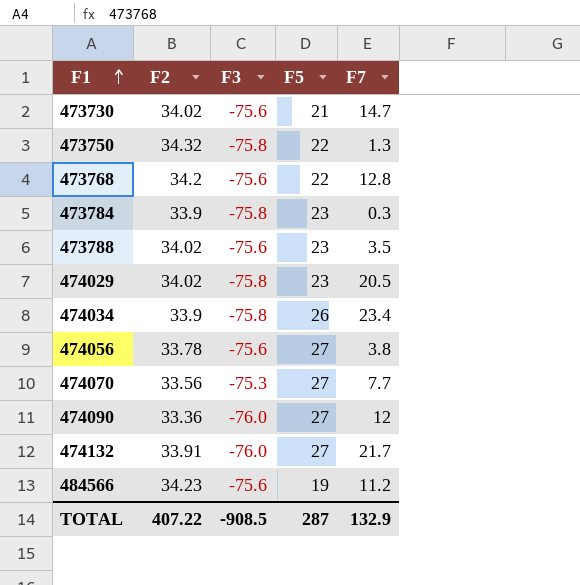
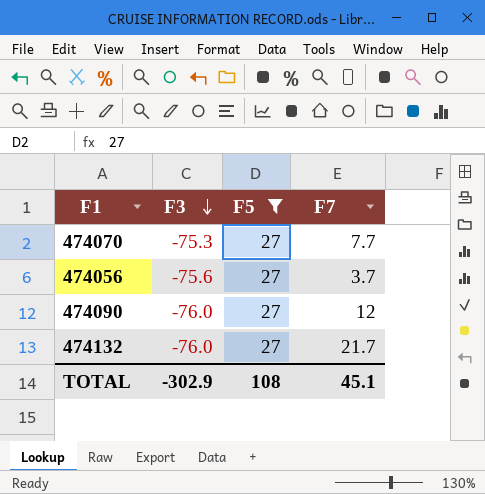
filter: none -> F5 = 27
row order: F1 ascending -> F3 descending
column F2 | position: 2 -> none
474056 | F7: 3.8 -> 3.7
TOTAL | F3: -908.5 -> -302.9
TOTAL | F5: 287 -> 108
TOTAL | F7: 132.9 -> 45.1

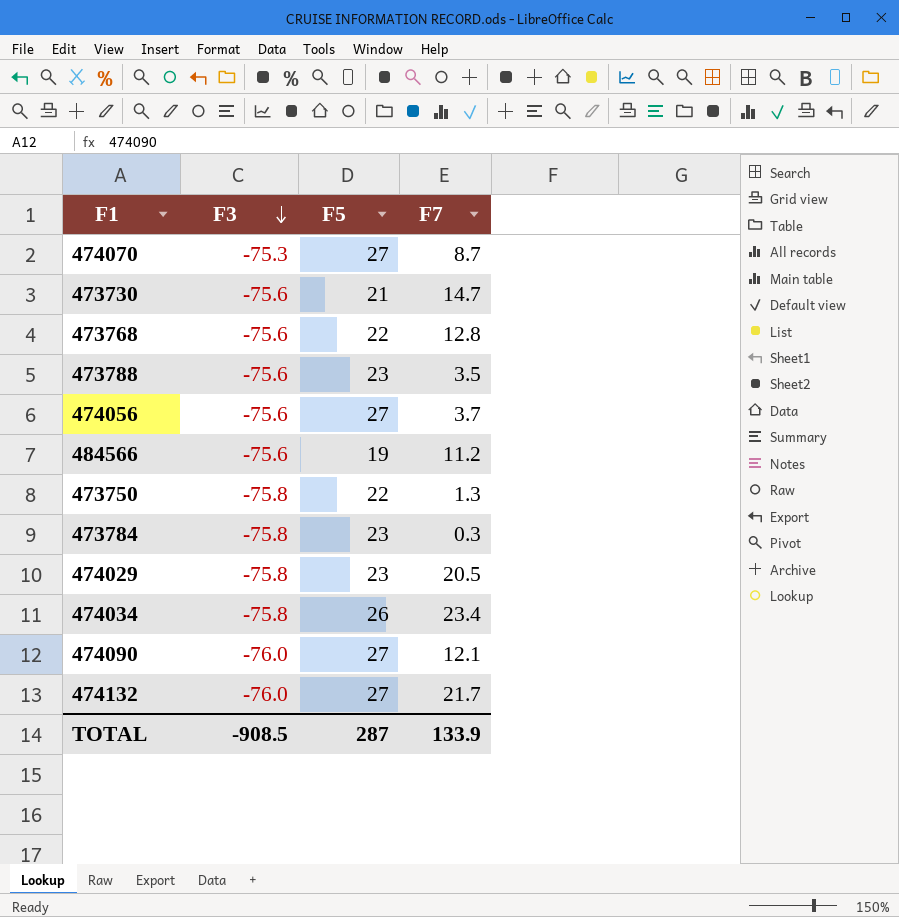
filter: F5 = 27 -> none
474070 | F7: 7.7 -> 8.7
474090 | F7: 12 -> 12.1
TOTAL | F3: -302.9 -> -908.5
TOTAL | F5: 108 -> 287
TOTAL | F7: 45.1 -> 133.9

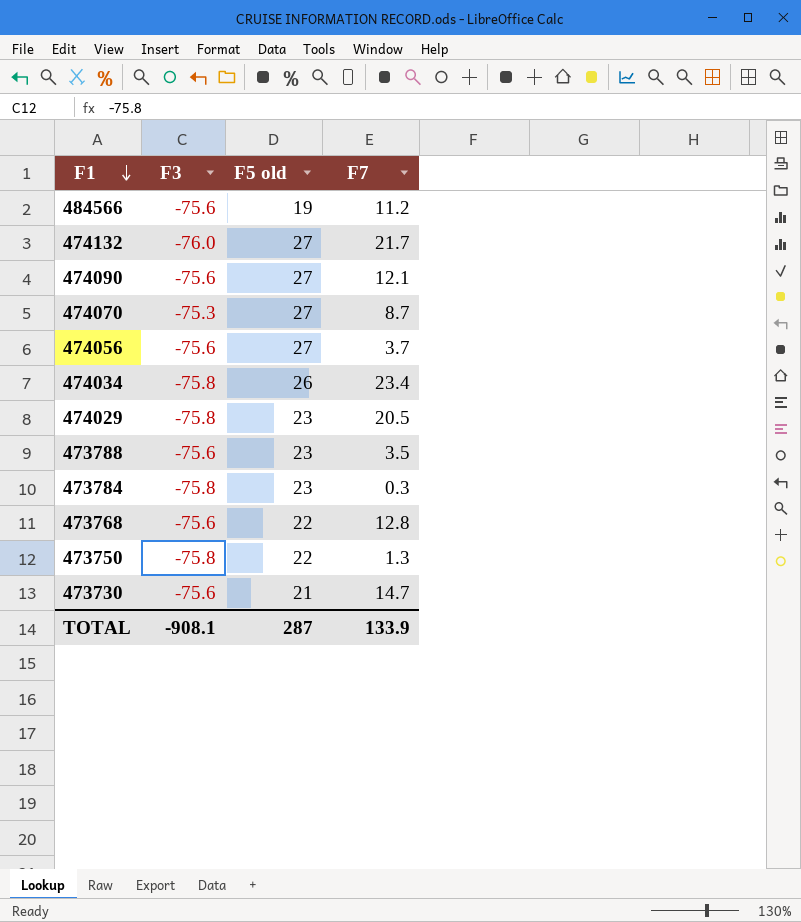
row order: F3 descending -> F1 descending
column name: F5 -> F5 old
474090 | F3: -76.0 -> -75.6
TOTAL | F3: -908.5 -> -908.1

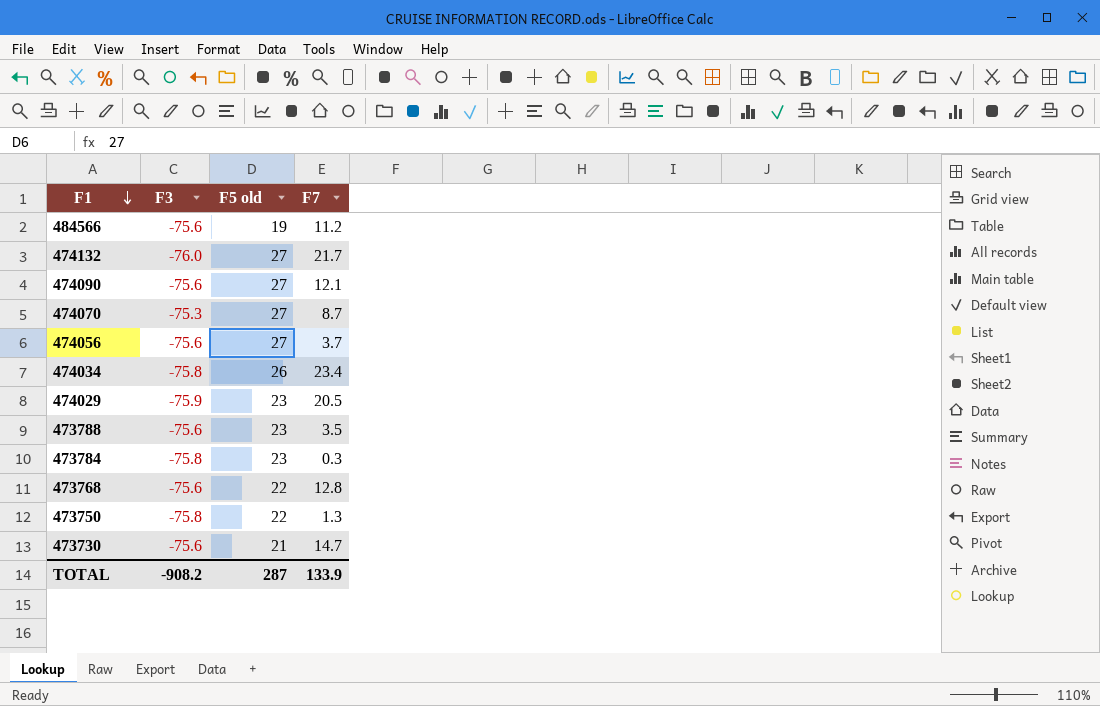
474029 | F3: -75.8 -> -75.9
TOTAL | F3: -908.1 -> -908.2

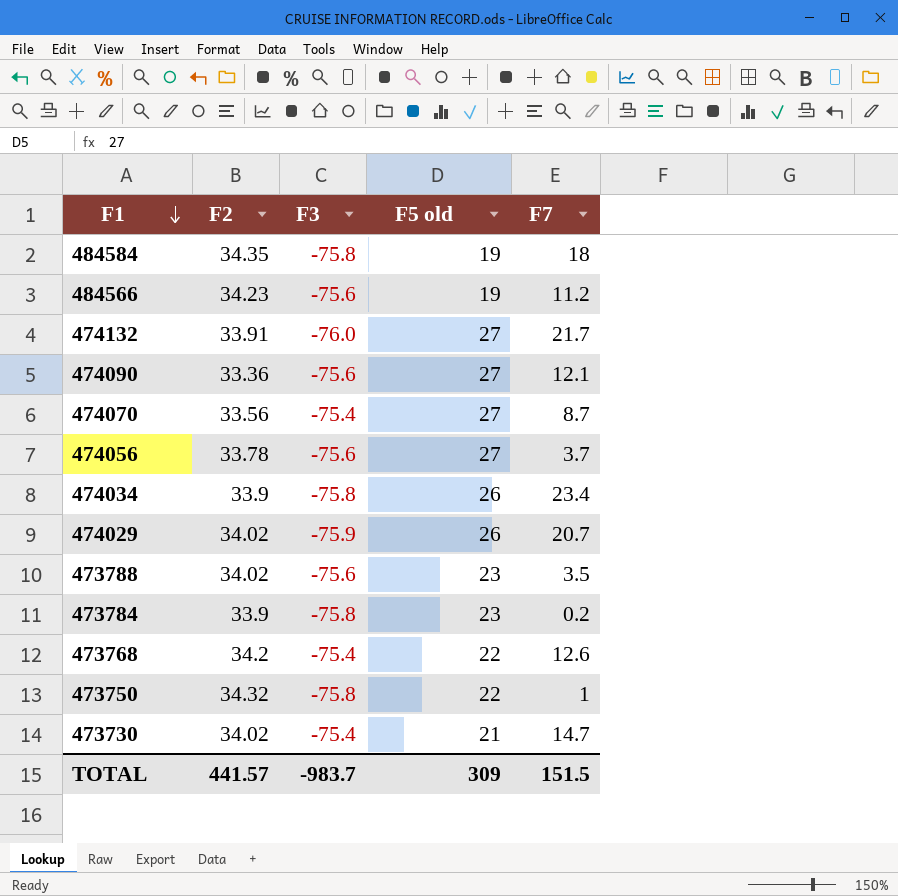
column F2 | position: none -> 2
row 484584: none -> 34.35 | -75.8 | 19 | 18
474070 | F3: -75.3 -> -75.4
474029 | F5 old: 23 -> 26
474029 | F7: 20.5 -> 20.7
473784 | F7: 0.3 -> 0.2
473768 | F3: -75.6 -> -75.4
473768 | F7: 12.8 -> 12.6
473750 | F7: 1.3 -> 1
473730 | F3: -75.6 -> -75.4
TOTAL | F3: -908.2 -> -983.7
TOTAL | F5 old: 287 -> 309
TOTAL | F7: 133.9 -> 151.5

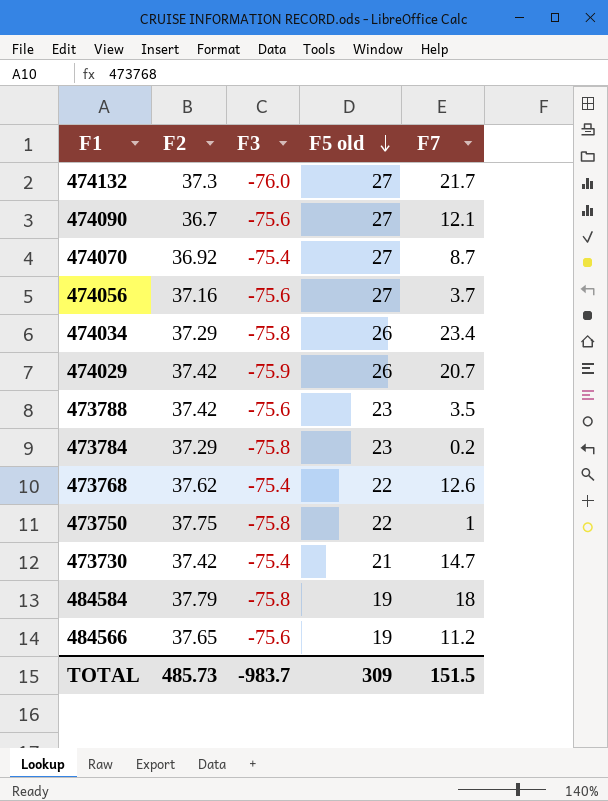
row order: F1 descending -> F5 old descending
474132 | F2: 33.91 -> 37.3
474090 | F2: 33.36 -> 36.7
474070 | F2: 33.56 -> 36.92
474056 | F2: 33.78 -> 37.16
474034 | F2: 33.9 -> 37.29
474029 | F2: 34.02 -> 37.42
473788 | F2: 34.02 -> 37.42
473784 | F2: 33.9 -> 37.29
473768 | F2: 34.2 -> 37.62
473750 | F2: 34.32 -> 37.75
473730 | F2: 34.02 -> 37.42
484584 | F2: 34.35 -> 37.79
484566 | F2: 34.23 -> 37.65
TOTAL | F2: 441.57 -> 485.73

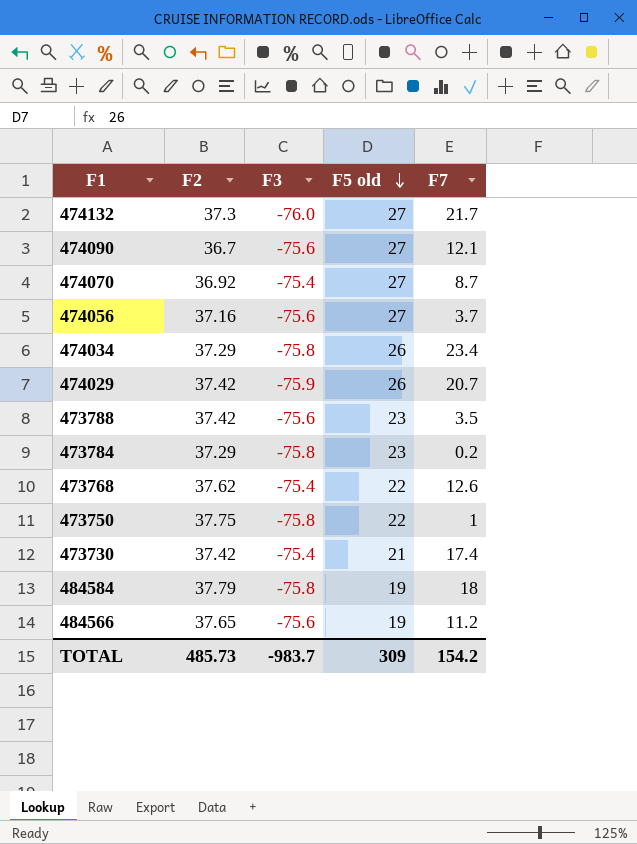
473730 | F7: 14.7 -> 17.4
TOTAL | F7: 151.5 -> 154.2

